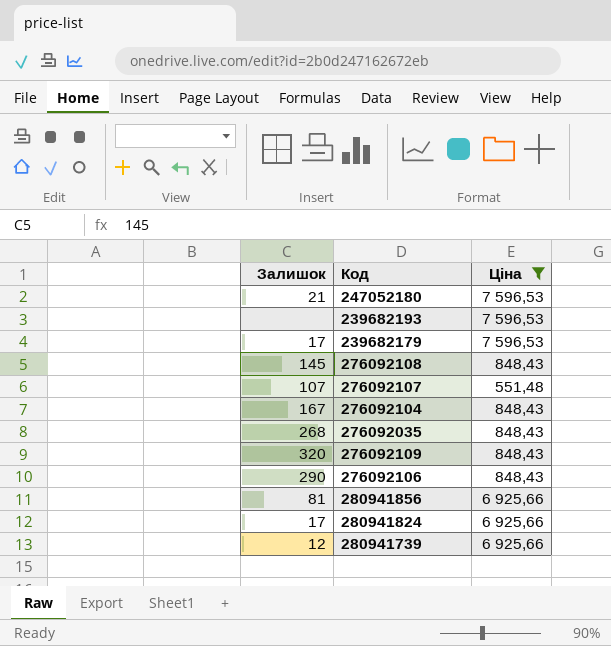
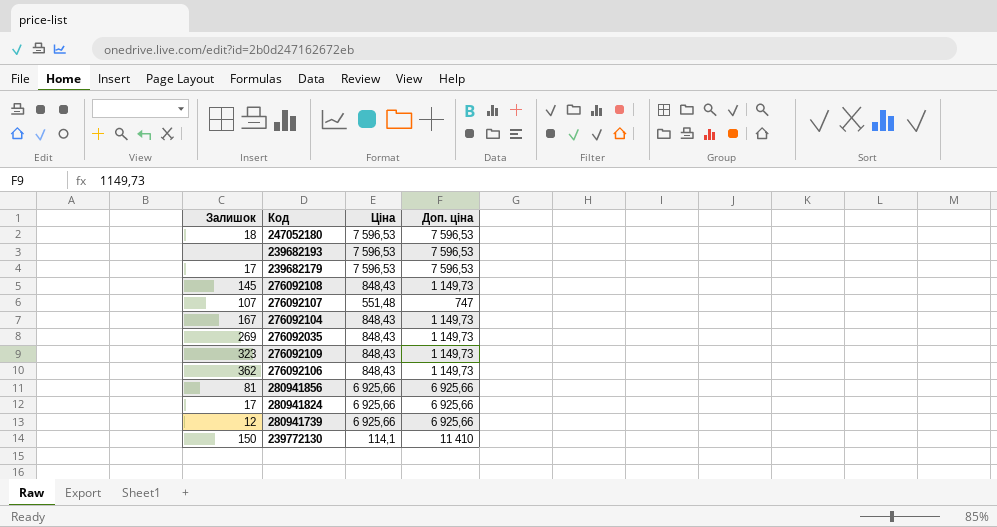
filter: Ціна != 114,1 -> none
column Доп. ціна | position: none -> 4
247052180 | Залишок: 21 -> 18
276092035 | Залишок: 268 -> 269
276092109 | Залишок: 320 -> 323
276092106 | Залишок: 290 -> 362

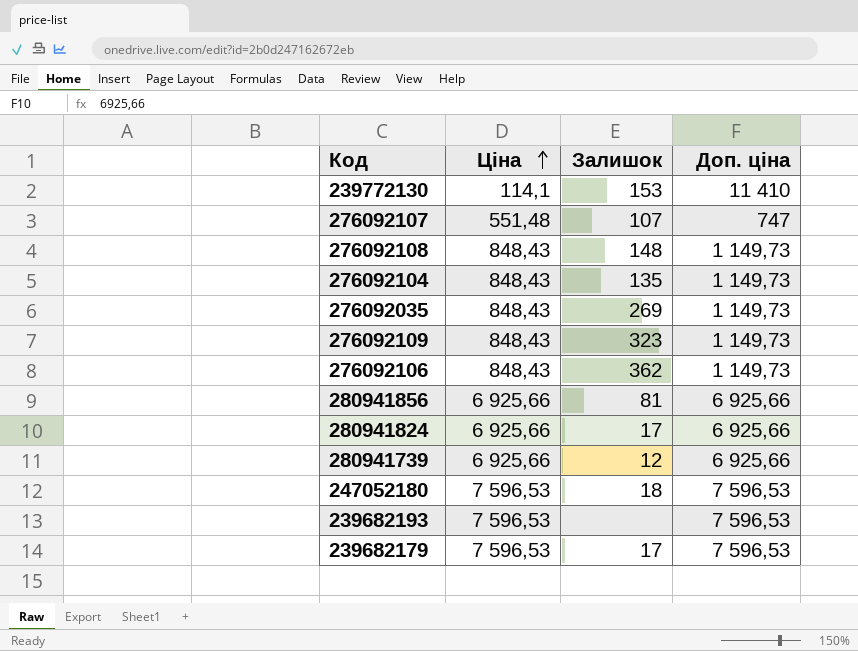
row order: none -> Ціна ascending
column Залишок | position: 1 -> 3
239772130 | Залишок: 150 -> 153
276092108 | Залишок: 145 -> 148
276092104 | Залишок: 167 -> 135

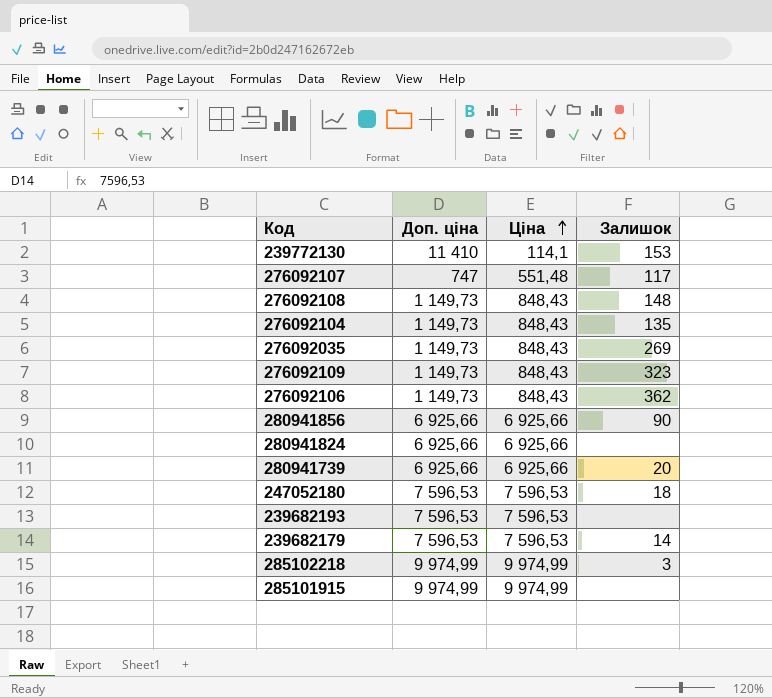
column Доп. ціна | position: 4 -> 2
276092107 | Залишок: 107 -> 117
280941856 | Залишок: 81 -> 90
280941824 | Залишок: 17 -> none
280941739 | Залишок: 12 -> 20
239682179 | Залишок: 17 -> 14
row 285102218: none -> 9 974,99 | 9 974,99 | 3
row 285101915: none -> 9 974,99 | 9 974,99 | none

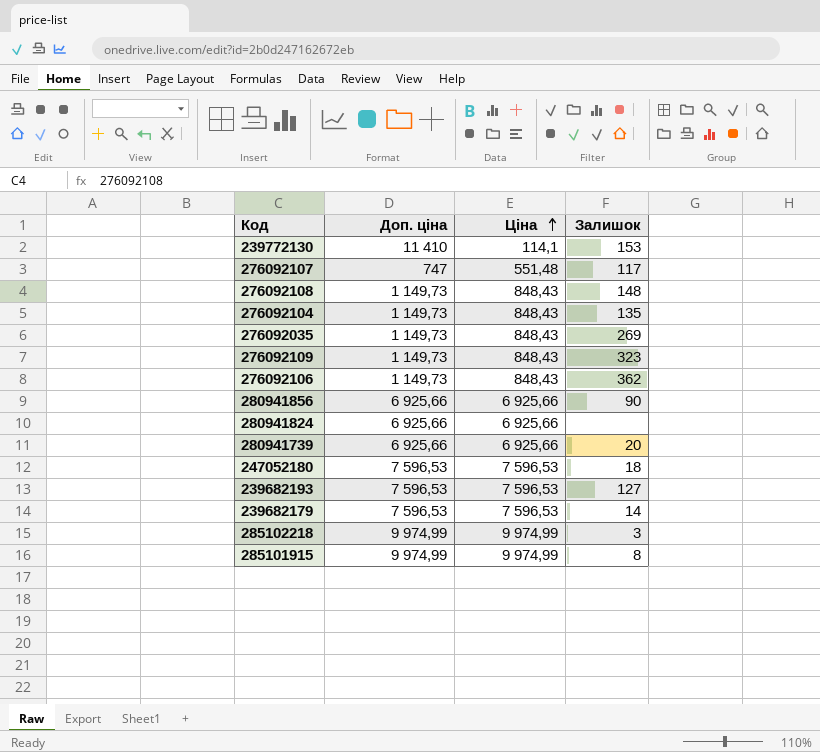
239682193 | Залишок: none -> 127
285101915 | Залишок: none -> 8

